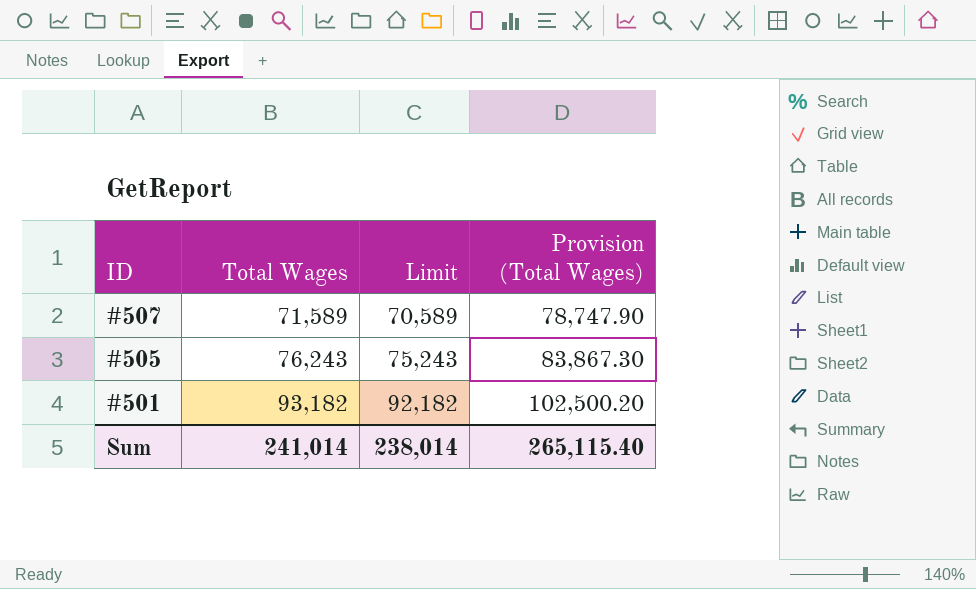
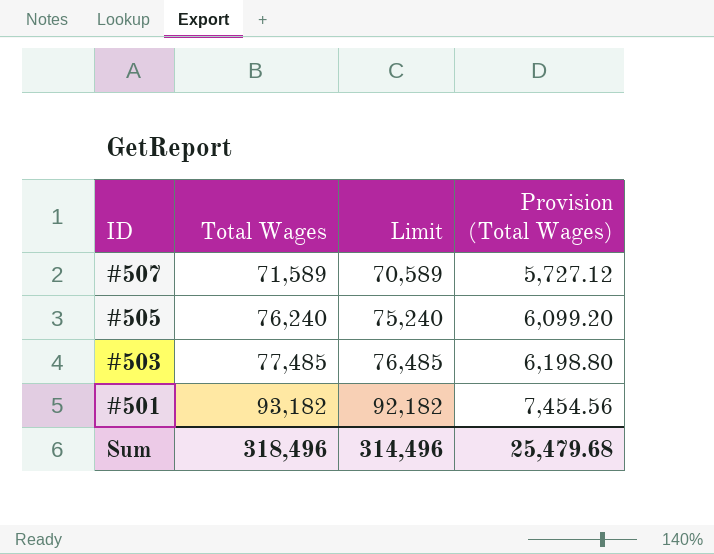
column Provision (Total Wages) | formula: [Total Wages] * 1.1 -> [Total Wages] * 0.08
#505 | Total Wages: 76,243 -> 76,240
#505 | Limit: 75,243 -> 75,240
row #503: none -> 77,485 | 76,485 | 6,198.80
Sum | Total Wages: 241,014 -> 318,496
Sum | Limit: 238,014 -> 314,496
Sum | Provision (Total Wages): 265,115.40 -> 25,479.68

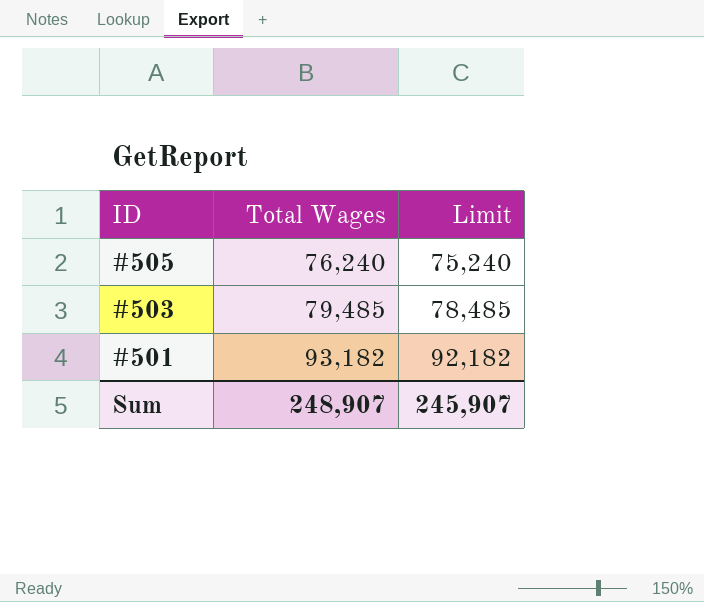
column Provision (Total Wages) | formula: [Total Wages] * 0.08 -> none
row #507: 71,589 | 70,589 | 5,727.12 -> none
#503 | Total Wages: 77,485 -> 79,485
#503 | Limit: 76,485 -> 78,485
Sum | Total Wages: 318,496 -> 248,907
Sum | Limit: 314,496 -> 245,907

